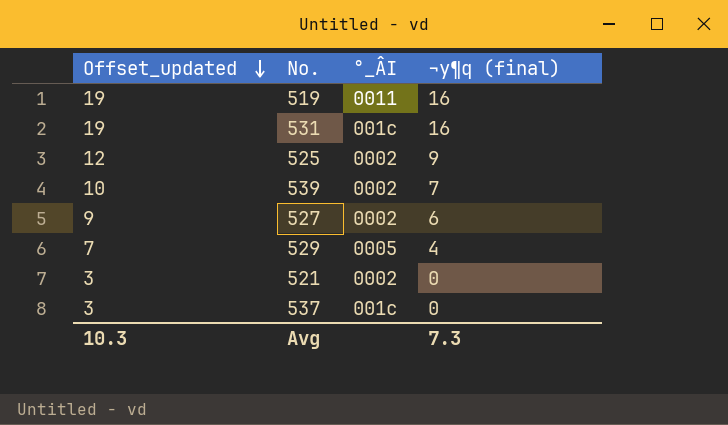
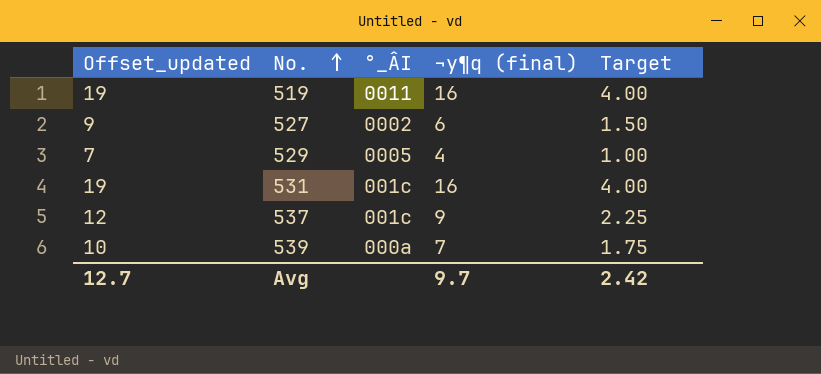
row order: Offset_updated descending -> No. ascending
column Target | formula: none -> [¬y¶q (final)] * 0.25
row 525: 12 | 0002 | 9 -> none
row 521: 3 | 0002 | 0 -> none
537 | Offset_updated: 3 -> 12
537 | ¬y¶q (final): 0 -> 9
539 | °_ÂI: 0002 -> 000a
Avg | Offset_updated: 10.3 -> 12.7
Avg | ¬y¶q (final): 7.3 -> 9.7

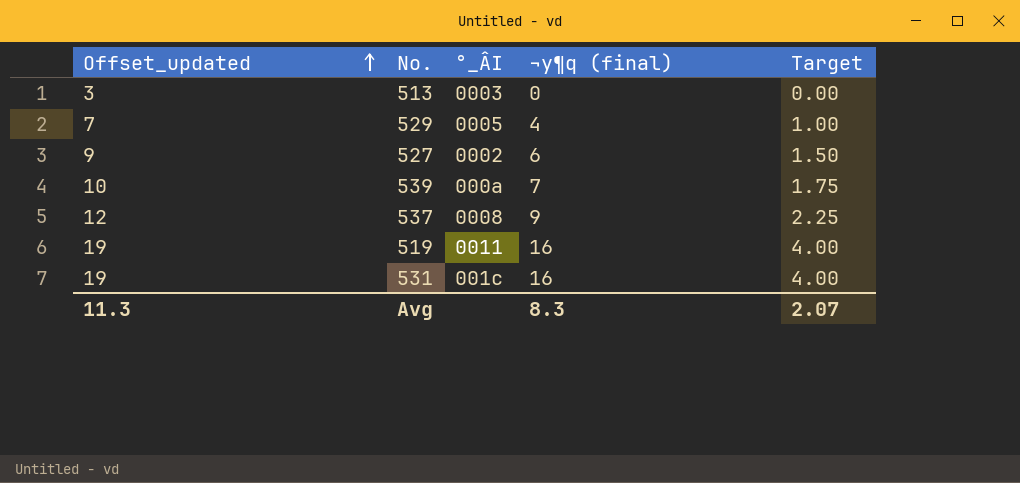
row order: No. ascending -> Offset_updated ascending
row 513: none -> 3 | 0003 | 0 | 0.00
537 | °_ÂI: 001c -> 0008
Avg | Offset_updated: 12.7 -> 11.3
Avg | ¬y¶q (final): 9.7 -> 8.3
Avg | Target: 2.42 -> 2.07

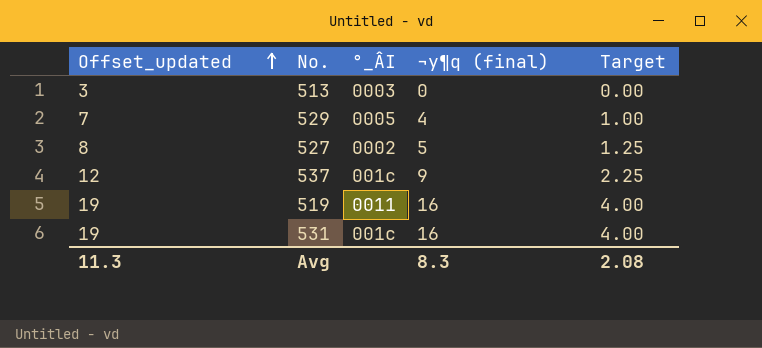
row 539: 10 | 000a | 7 | 1.75 -> none
527 | Offset_updated: 9 -> 8
527 | ¬y¶q (final): 6 -> 5
527 | Target: 1.50 -> 1.25
537 | °_ÂI: 0008 -> 001c
Avg | Target: 2.07 -> 2.08

